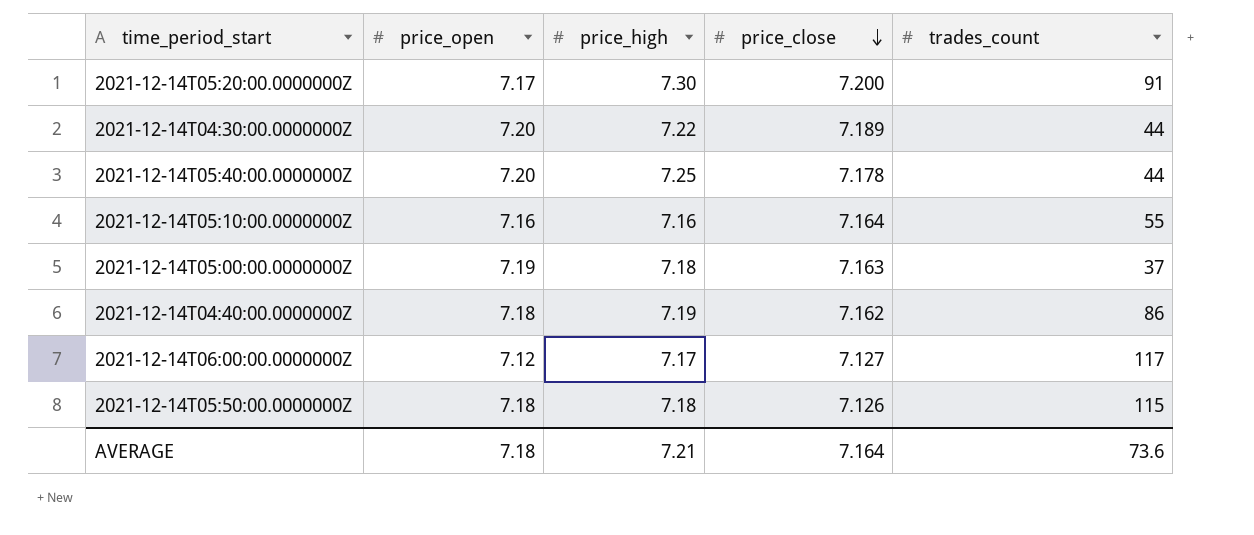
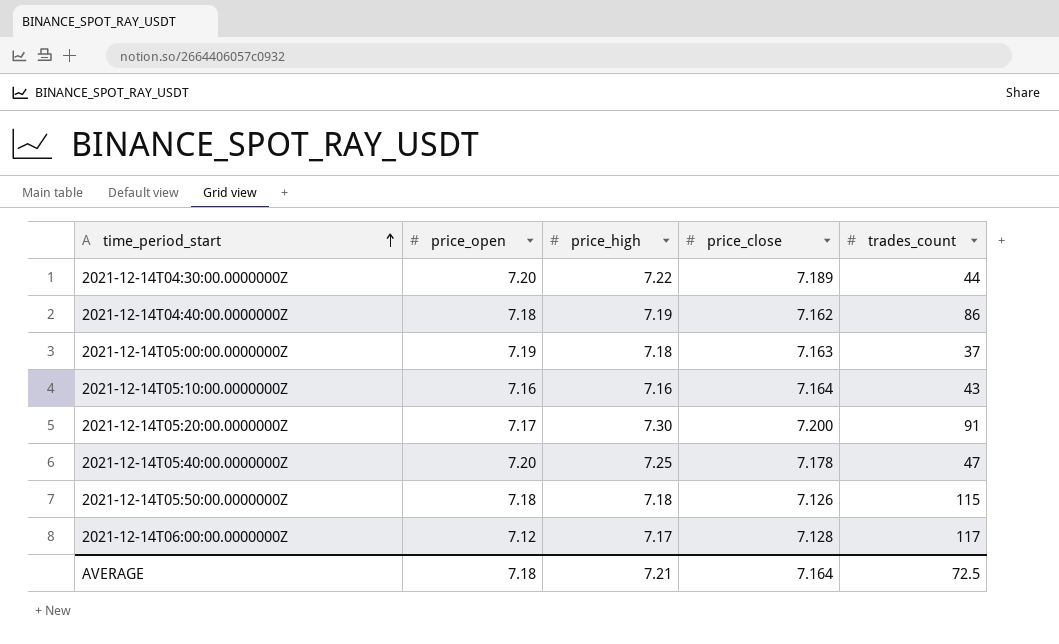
row order: price_close descending -> time_period_start ascending
2021-12-14T05:10:00.0000000Z | trades_count: 55 -> 43
2021-12-14T05:40:00.0000000Z | trades_count: 44 -> 47
2021-12-14T06:00:00.0000000Z | price_close: 7.127 -> 7.128
AVERAGE | trades_count: 73.6 -> 72.5

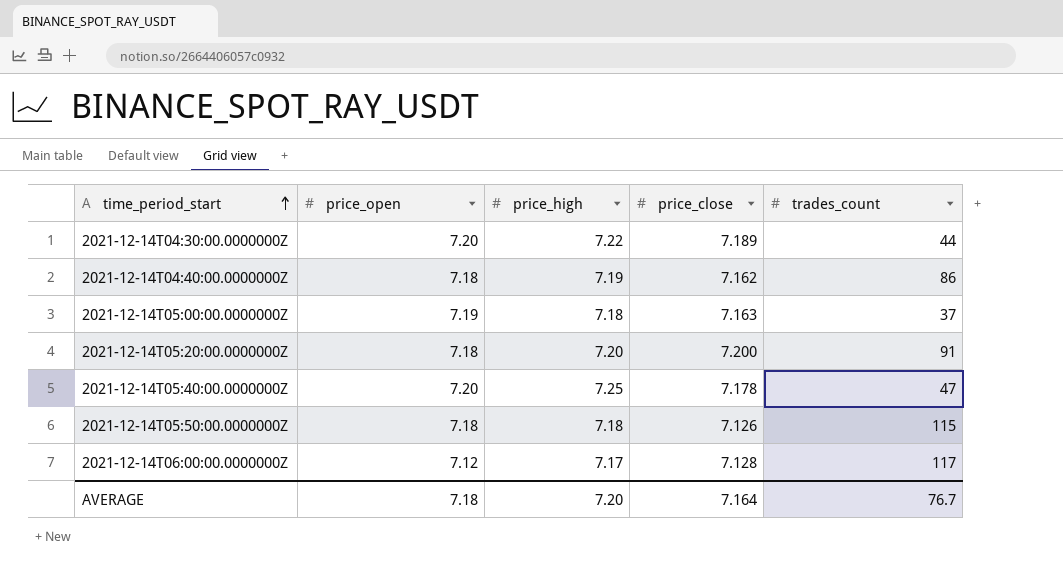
row 2021-12-14T05:10:00.0000000Z: 7.16 | 7.16 | 7.164 | 43 -> none
2021-12-14T05:20:00.0000000Z | price_open: 7.17 -> 7.18
2021-12-14T05:20:00.0000000Z | price_high: 7.30 -> 7.20
AVERAGE | price_high: 7.21 -> 7.20
AVERAGE | trades_count: 72.5 -> 76.7

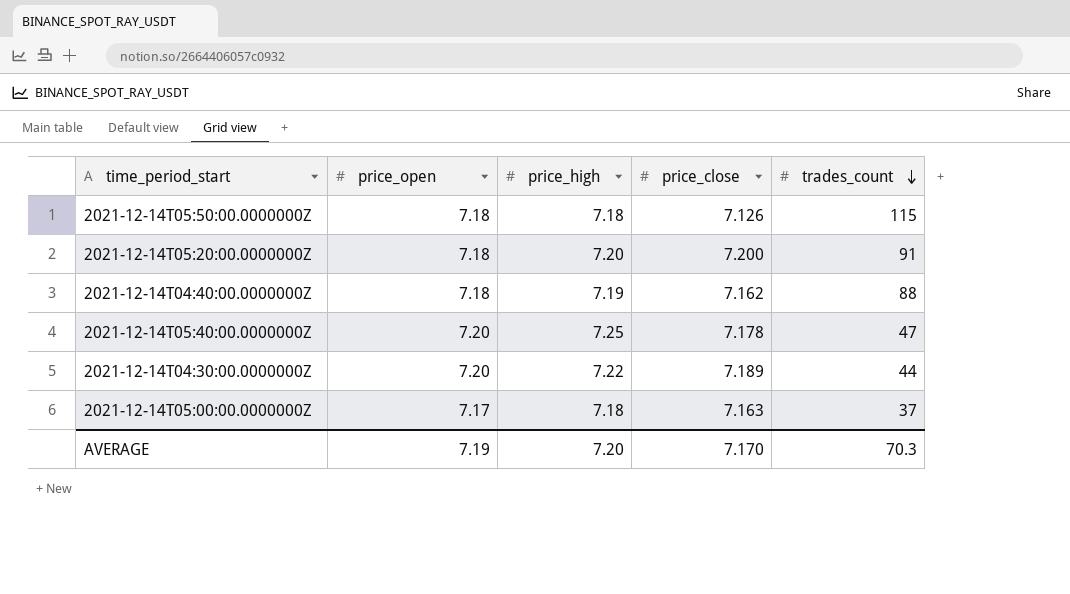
row order: time_period_start ascending -> trades_count descending
row 2021-12-14T06:00:00.0000000Z: 7.12 | 7.17 | 7.128 | 117 -> none
2021-12-14T04:40:00.0000000Z | trades_count: 86 -> 88
2021-12-14T05:00:00.0000000Z | price_open: 7.19 -> 7.17
AVERAGE | price_open: 7.18 -> 7.19
AVERAGE | price_close: 7.164 -> 7.170
AVERAGE | trades_count: 76.7 -> 70.3

